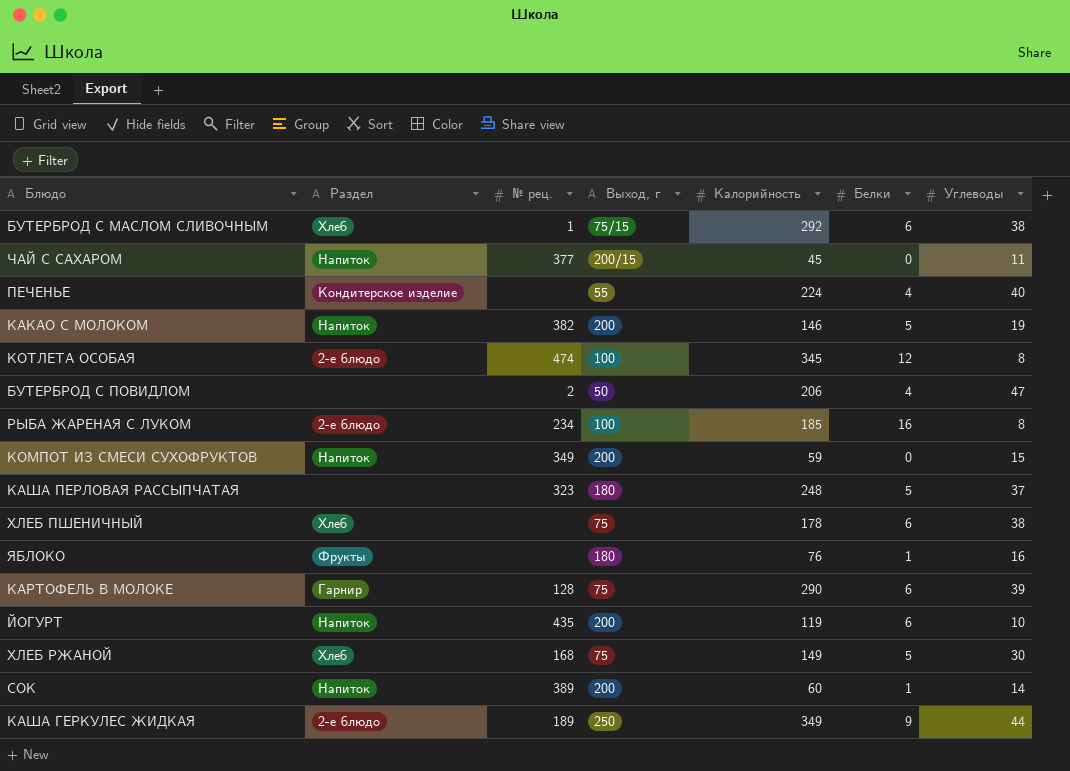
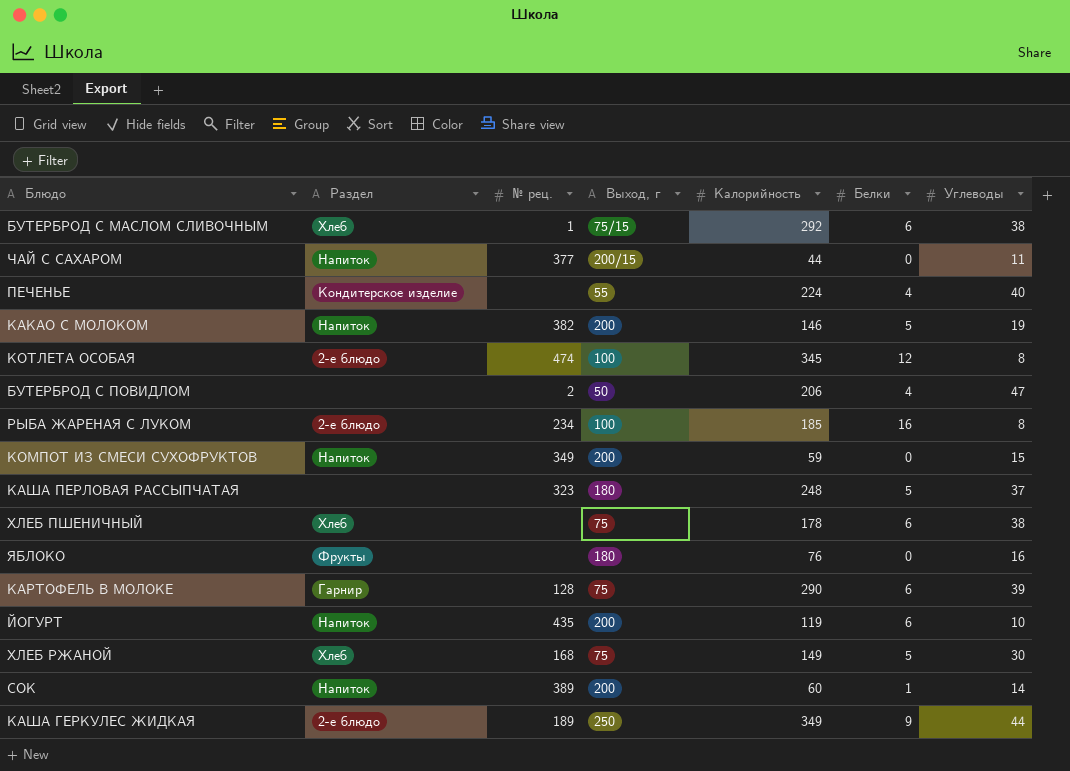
ЧАЙ С САХАРОМ | Калорийность: 45 -> 44
ЯБЛОКО | Белки: 1 -> 0

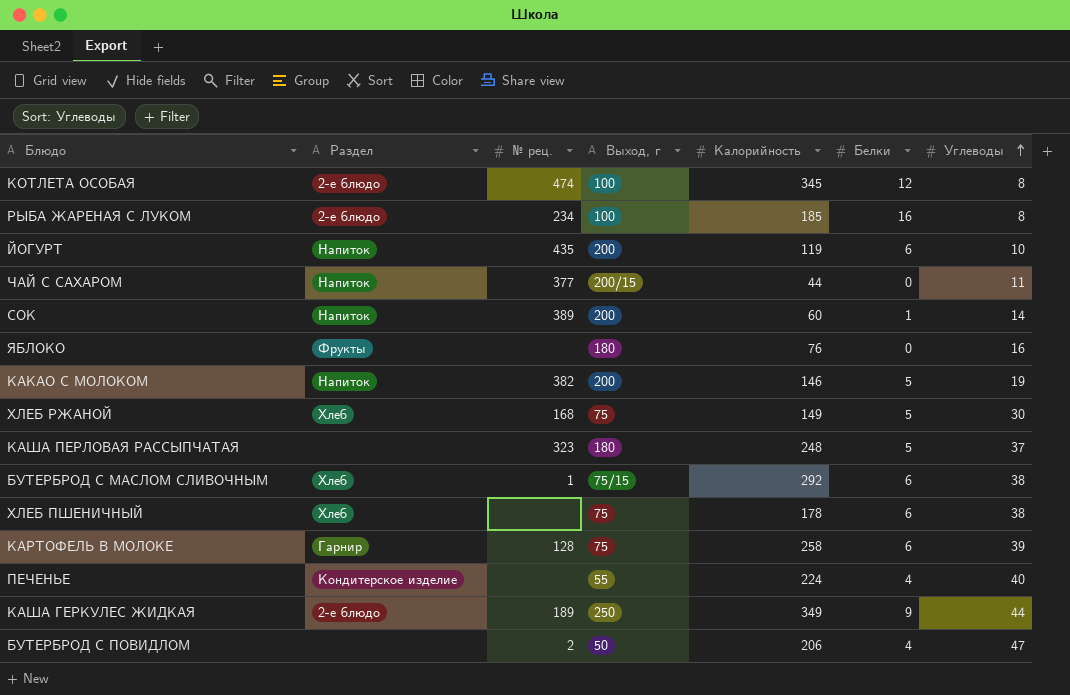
row order: none -> Углеводы ascending
row КОМПОТ ИЗ СМЕСИ СУХОФРУКТОВ: Напиток | 349 | 200 | 59 | 0 | 15 -> none
КАРТОФЕЛЬ В МОЛОКЕ | Калорийность: 290 -> 258

